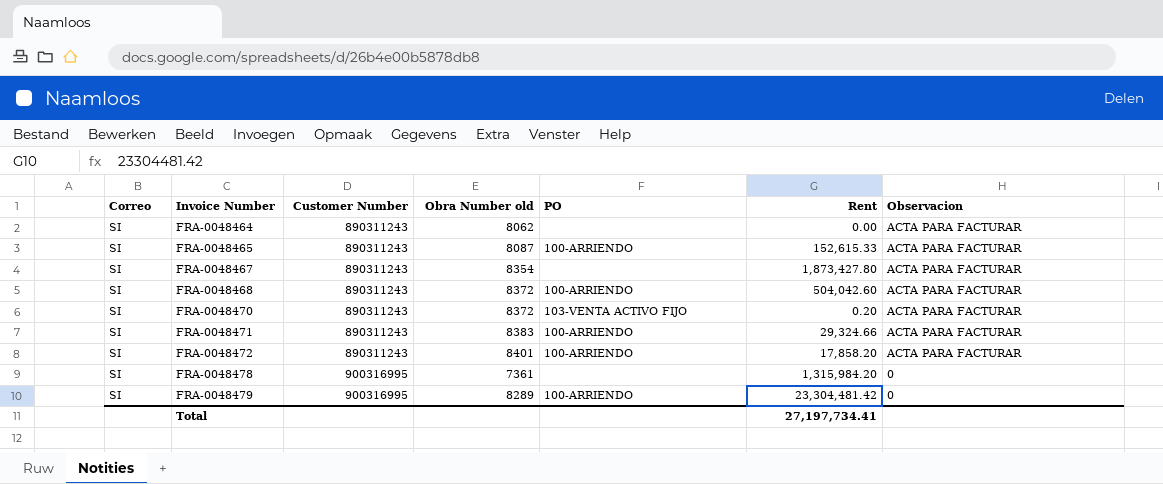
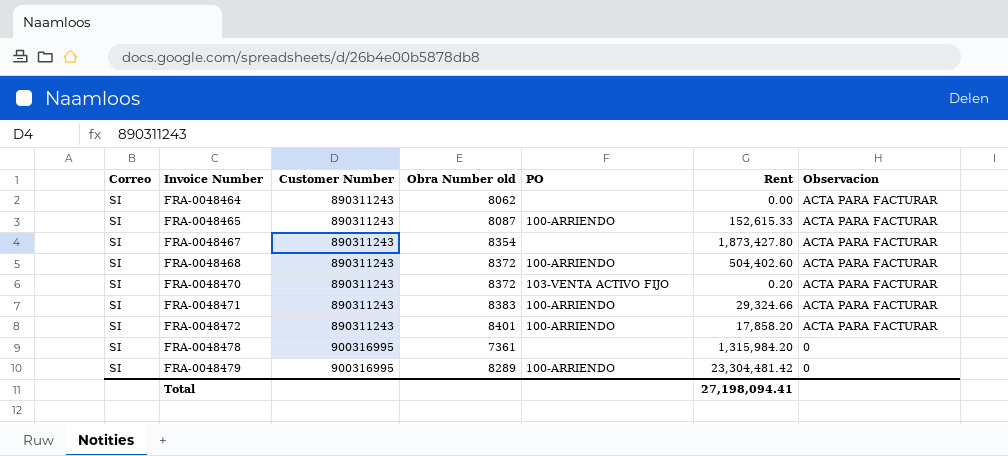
FRA-0048468 | Rent: 504,042.60 -> 504,402.60
Total | Rent: 27,197,734.41 -> 27,198,094.41

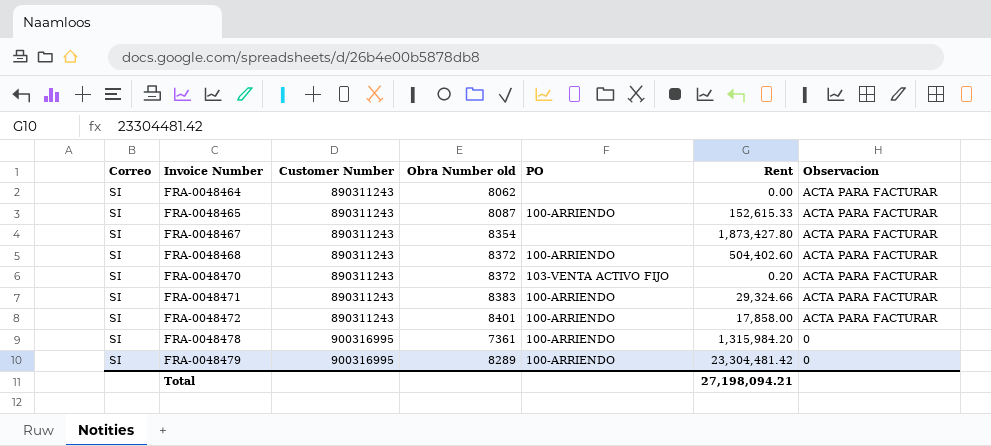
FRA-0048472 | Rent: 17,858.20 -> 17,858.00
FRA-0048478 | PO: none -> 100-ARRIENDO
Total | Rent: 27,198,094.41 -> 27,198,094.21

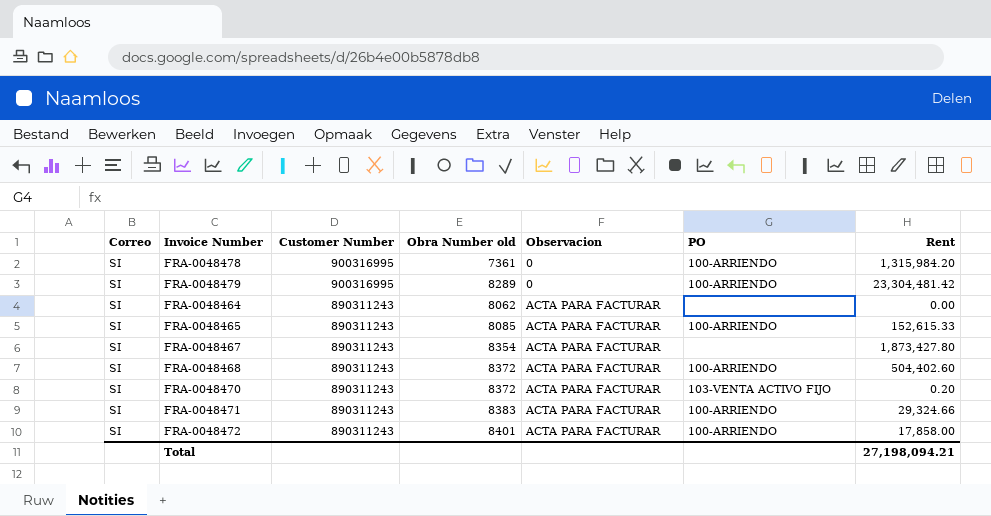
row order: Invoice Number ascending -> Customer Number descending
column Observacion | position: 7 -> 5
FRA-0048465 | Obra Number old: 8087 -> 8085

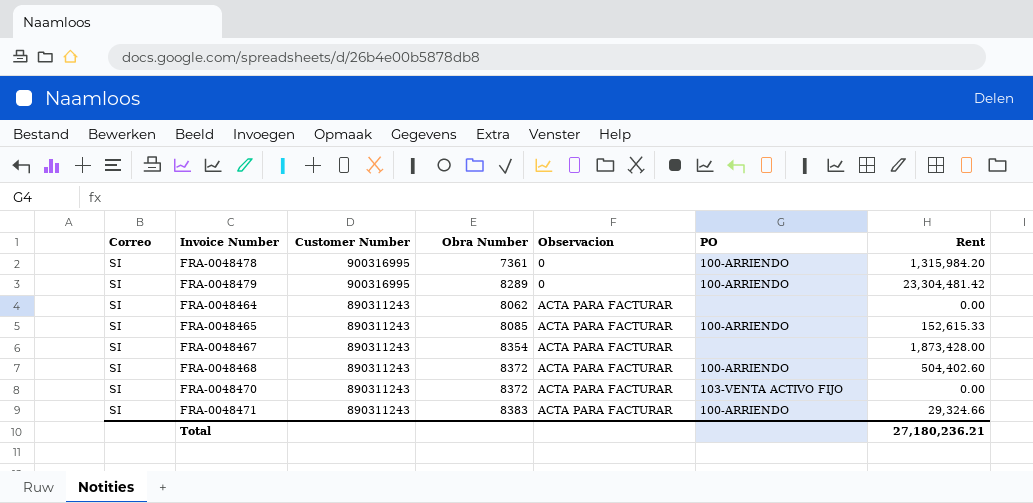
column name: Obra Number old -> Obra Number
row FRA-0048472: SI | 890311243 | 8401 | ACTA PARA FACTURAR | 100-ARRIENDO | 17,858.00 -> none
FRA-0048467 | Rent: 1,873,427.80 -> 1,873,428.00
FRA-0048470 | Rent: 0.20 -> 0.00
Total | Rent: 27,198,094.21 -> 27,180,236.21

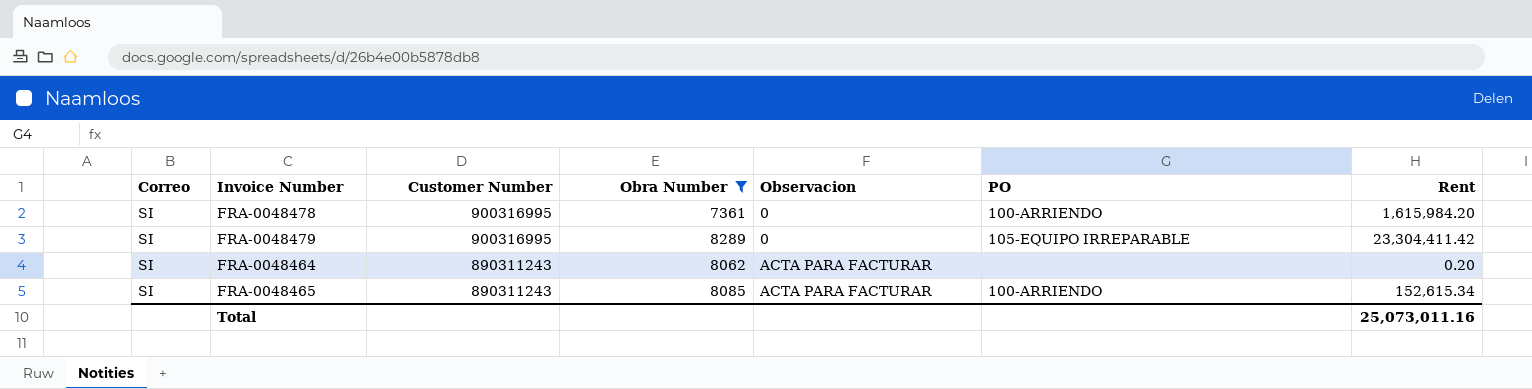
filter: none -> Obra Number <= 8289
FRA-0048478 | Rent: 1,315,984.20 -> 1,615,984.20
FRA-0048479 | PO: 100-ARRIENDO -> 105-EQUIPO IRREPARABLE
FRA-0048479 | Rent: 23,304,481.42 -> 23,304,411.42
FRA-0048464 | Rent: 0.00 -> 0.20
FRA-0048465 | Rent: 152,615.33 -> 152,615.34
Total | Rent: 27,180,236.21 -> 25,073,011.16

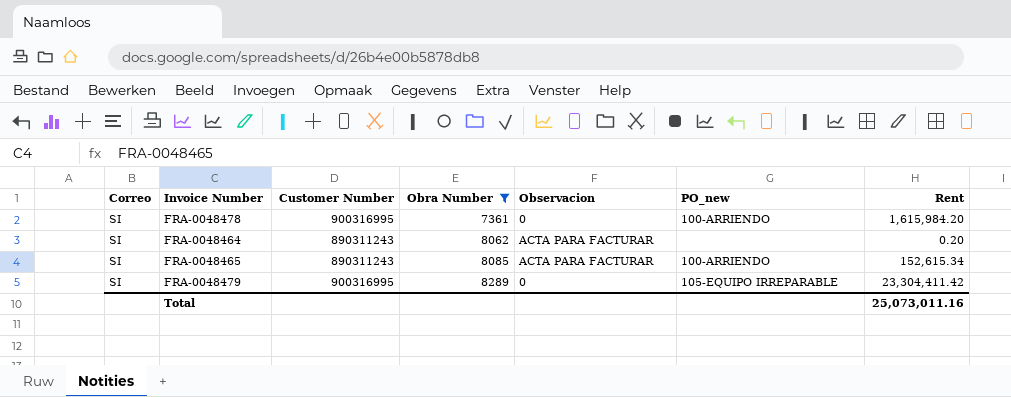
row order: Customer Number descending -> Obra Number ascending
column name: PO -> PO_new

